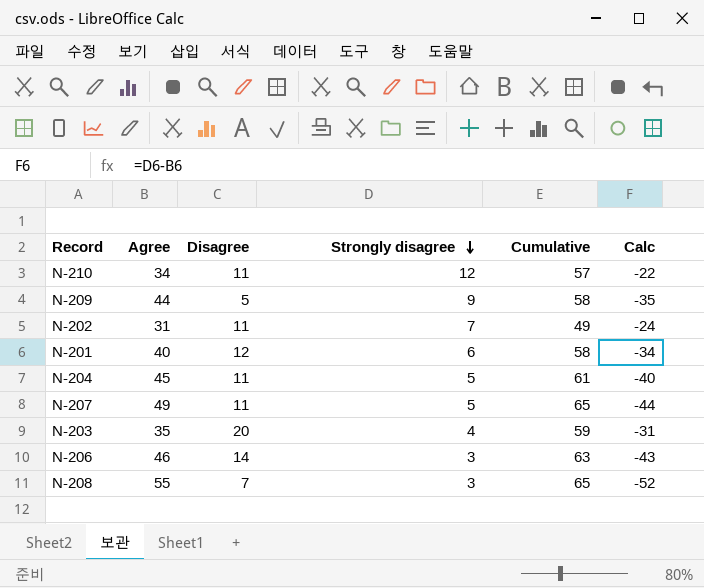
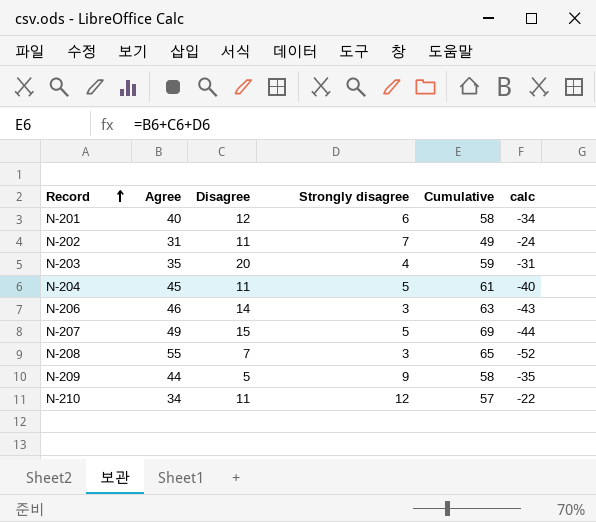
row order: Strongly disagree descending -> Record ascending
column name: Calc -> calc
N-207 | Disagree: 11 -> 15
N-207 | Cumulative: 65 -> 69

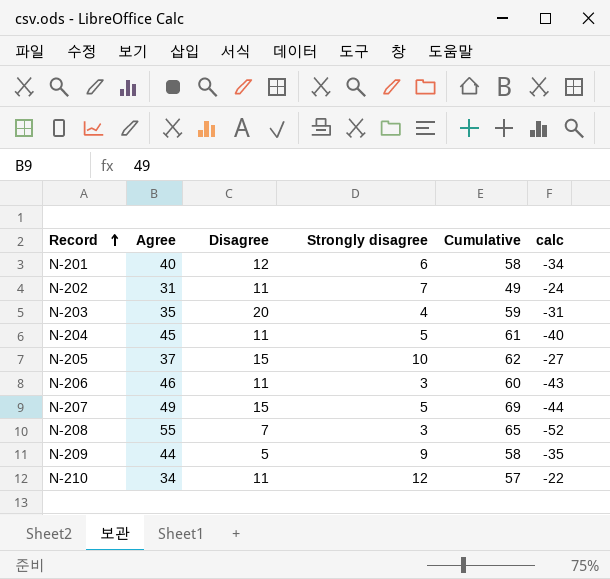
row N-205: none -> 37 | 15 | 10 | 62 | -27
N-206 | Disagree: 14 -> 11
N-206 | Cumulative: 63 -> 60

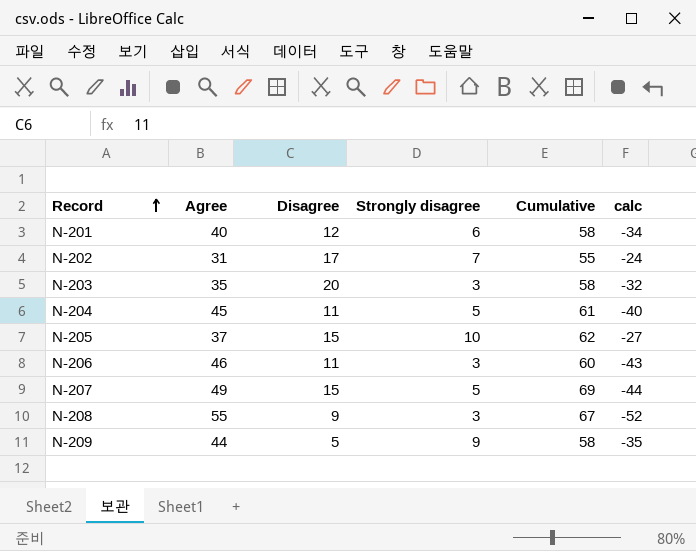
row N-210: 34 | 11 | 12 | 57 | -22 -> none
N-202 | Disagree: 11 -> 17
N-202 | Cumulative: 49 -> 55
N-203 | Strongly disagree: 4 -> 3
N-203 | Cumulative: 59 -> 58
N-203 | calc: -31 -> -32
N-208 | Disagree: 7 -> 9
N-208 | Cumulative: 65 -> 67

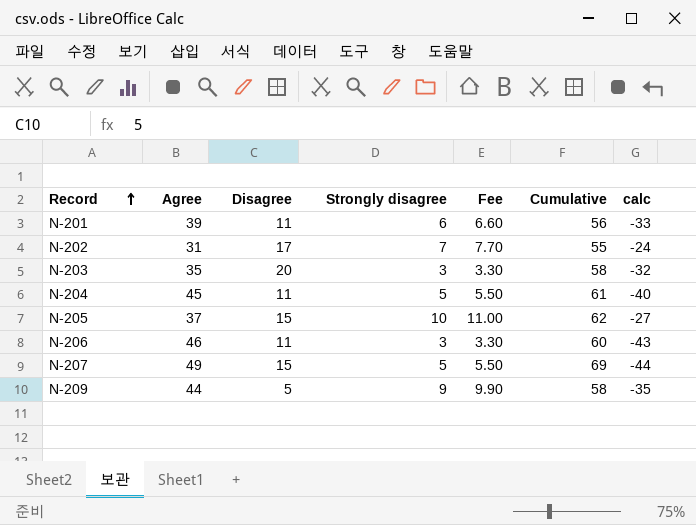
column Fee | formula: none -> [Strongly disagree] * 1.1
row N-208: 55 | 9 | 3 | 67 | -52 -> none
N-201 | Agree: 40 -> 39
N-201 | Disagree: 12 -> 11
N-201 | Cumulative: 58 -> 56
N-201 | calc: -34 -> -33

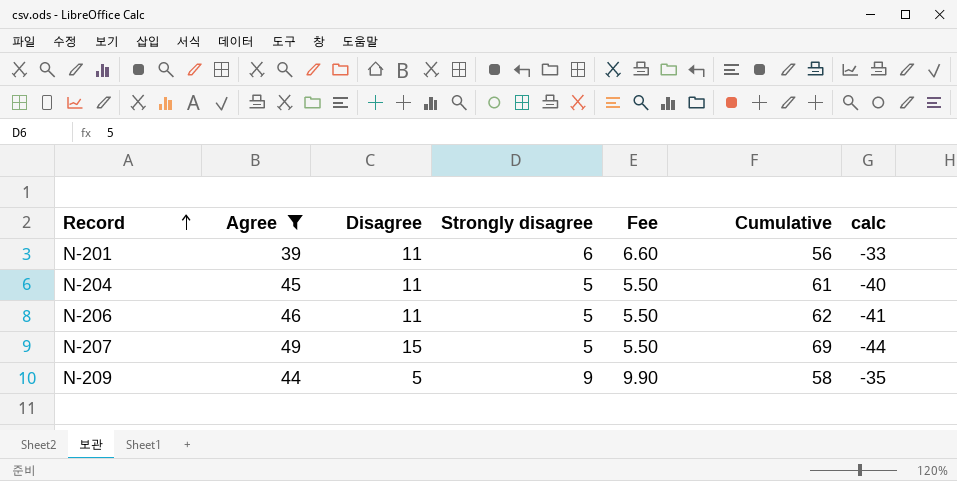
filter: none -> Agree >= 39
N-206 | Strongly disagree: 3 -> 5
N-206 | Fee: 3.30 -> 5.50
N-206 | Cumulative: 60 -> 62
N-206 | calc: -43 -> -41

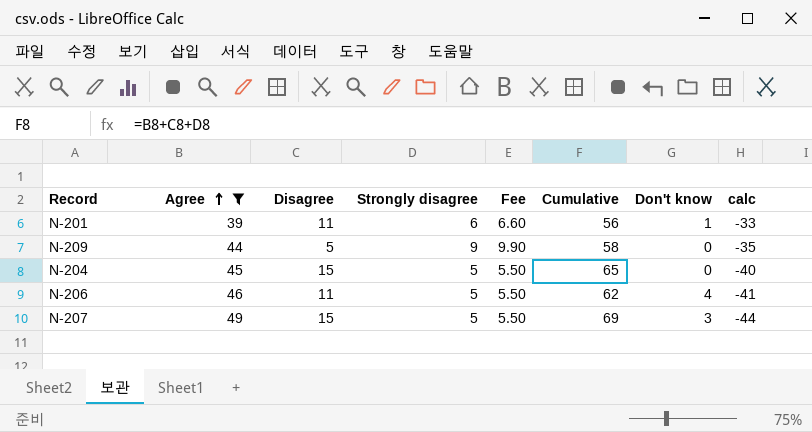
row order: Record ascending -> Agree ascending
column Don't know | position: none -> 7
N-204 | Disagree: 11 -> 15
N-204 | Cumulative: 61 -> 65

